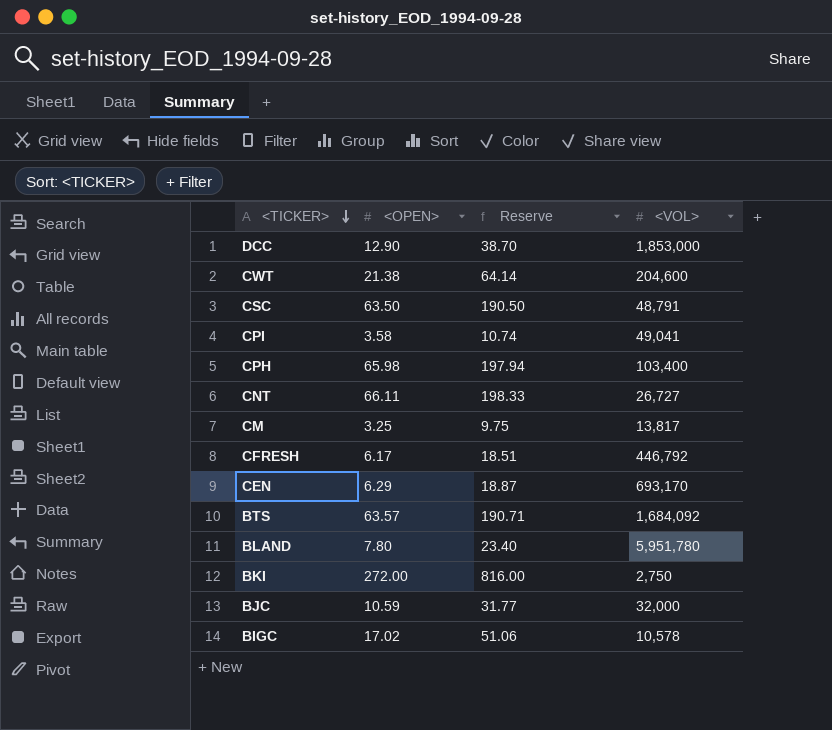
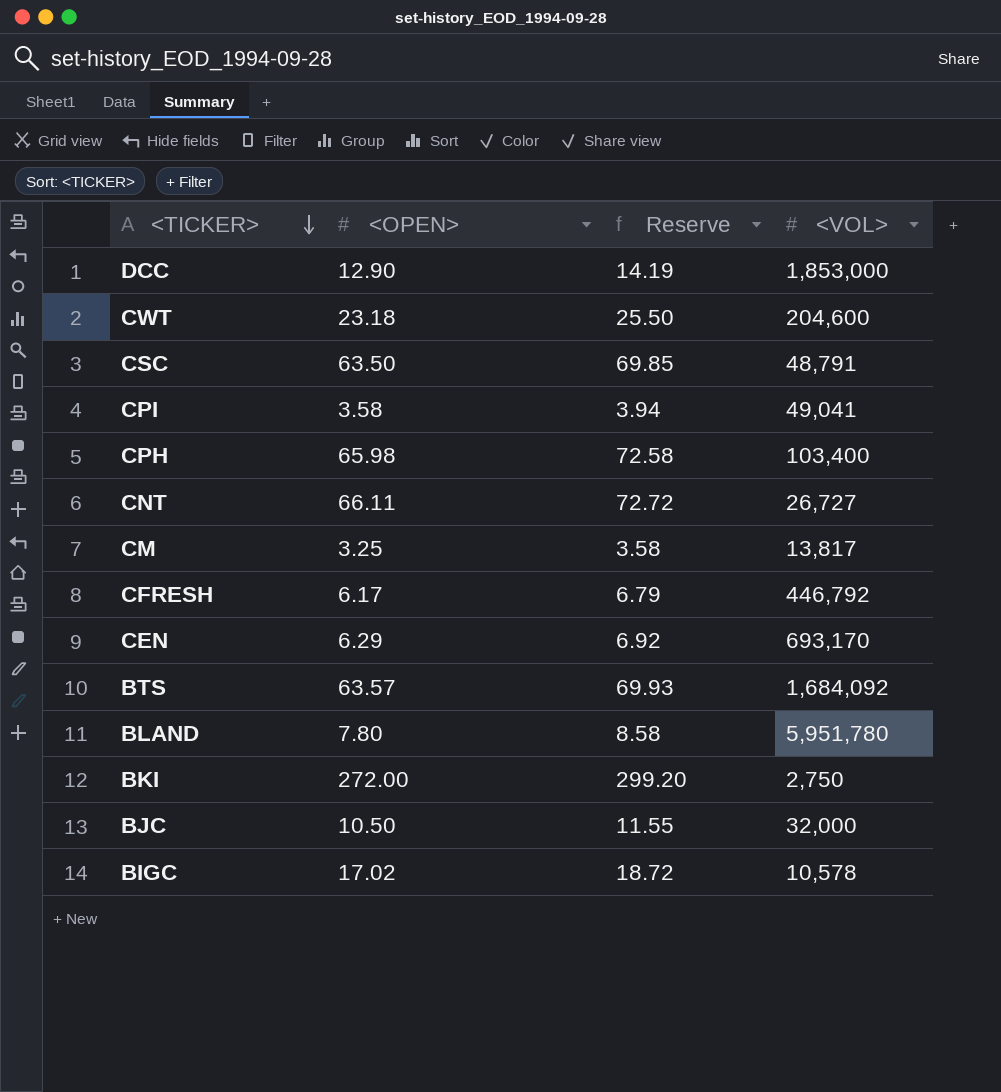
column Reserve | formula: [<OPEN>] * 3 -> [<OPEN>] * 1.1
CWT | <OPEN>: 21.38 -> 23.18
BJC | <OPEN>: 10.59 -> 10.50

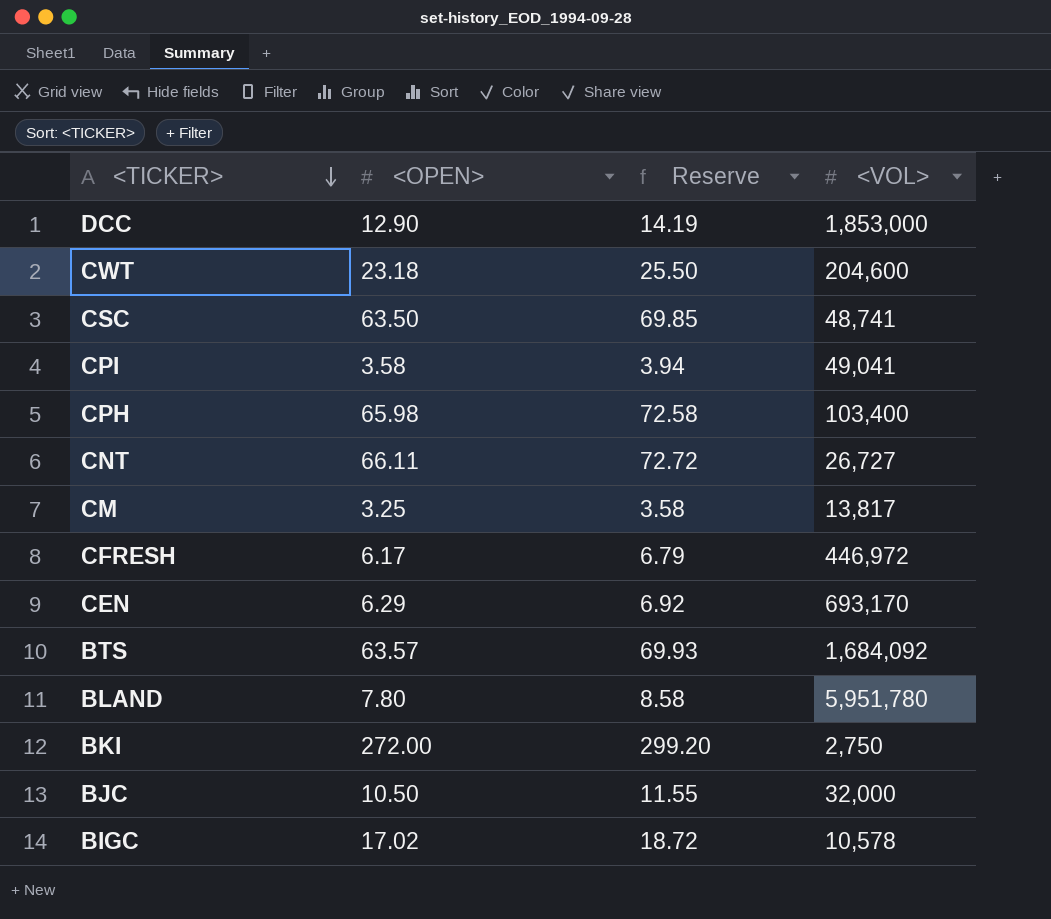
CSC | <VOL>: 48,791 -> 48,741
CFRESH | <VOL>: 446,792 -> 446,972

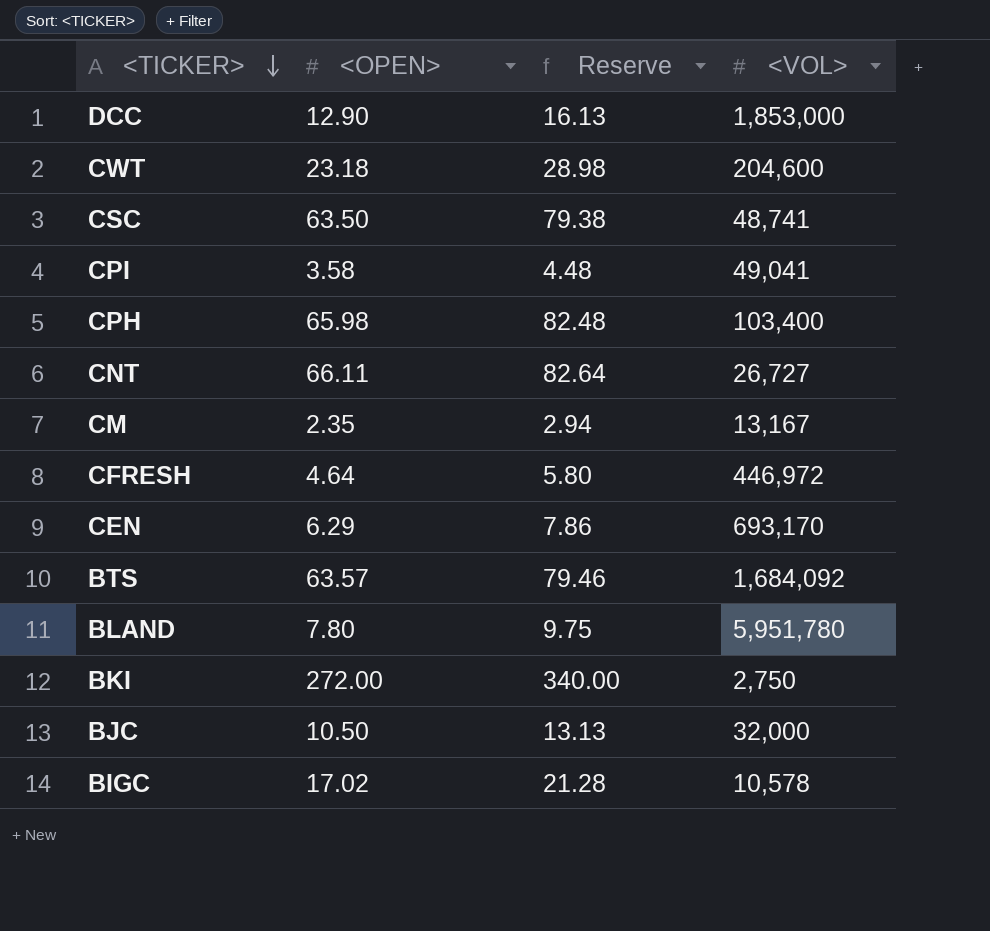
column Reserve | formula: [<OPEN>] * 1.1 -> [<OPEN>] * 1.25
CM | <OPEN>: 3.25 -> 2.35
CM | <VOL>: 13,817 -> 13,167
CFRESH | <OPEN>: 6.17 -> 4.64

